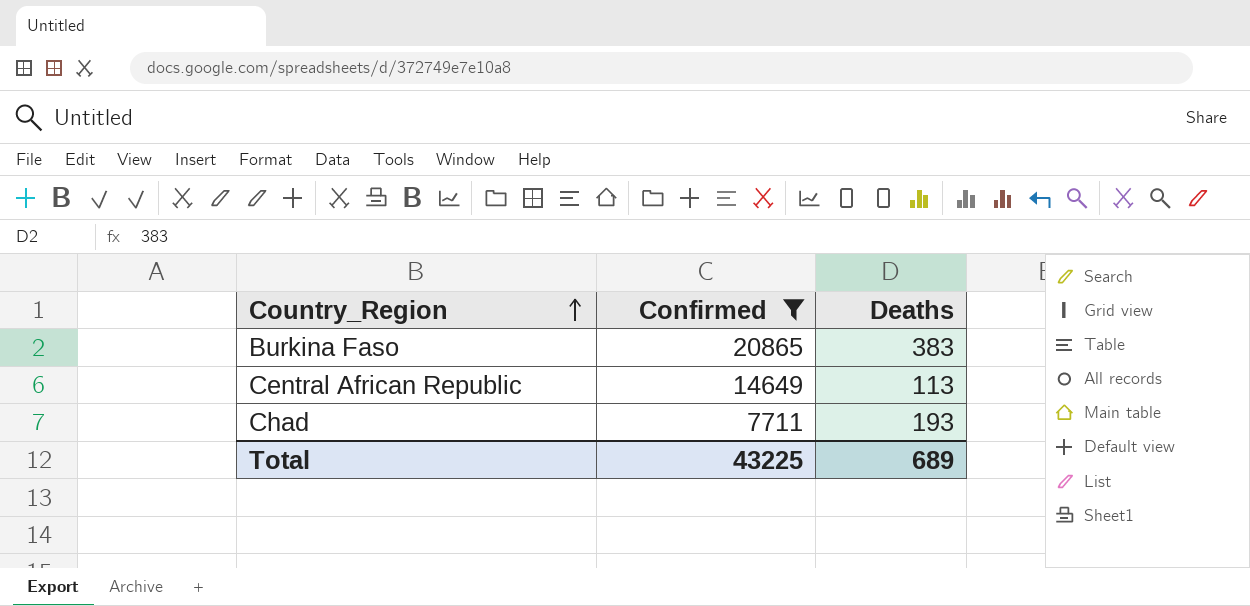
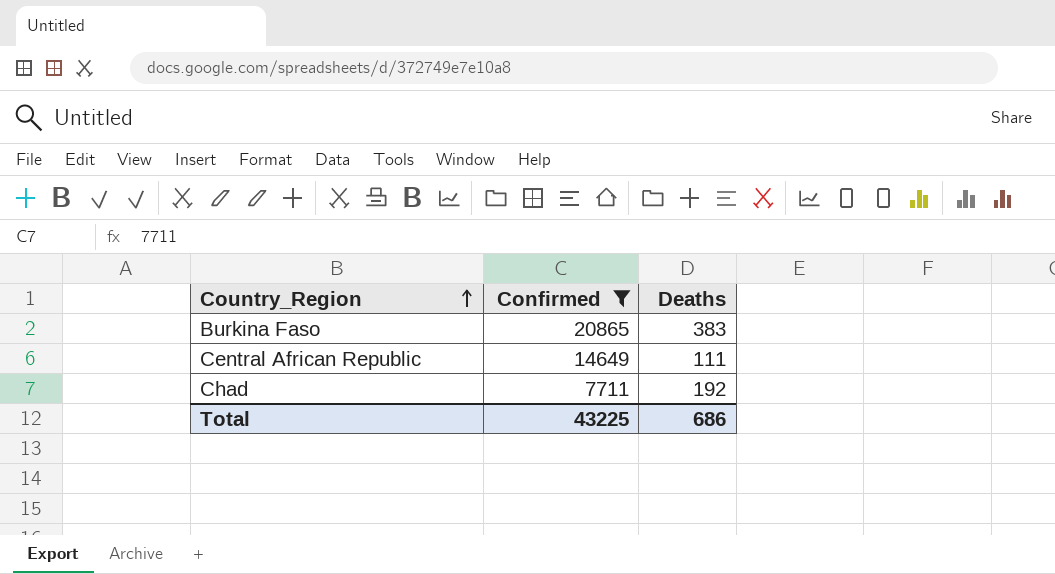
Central African Republic | Deaths: 113 -> 111
Chad | Deaths: 193 -> 192
Total | Deaths: 689 -> 686

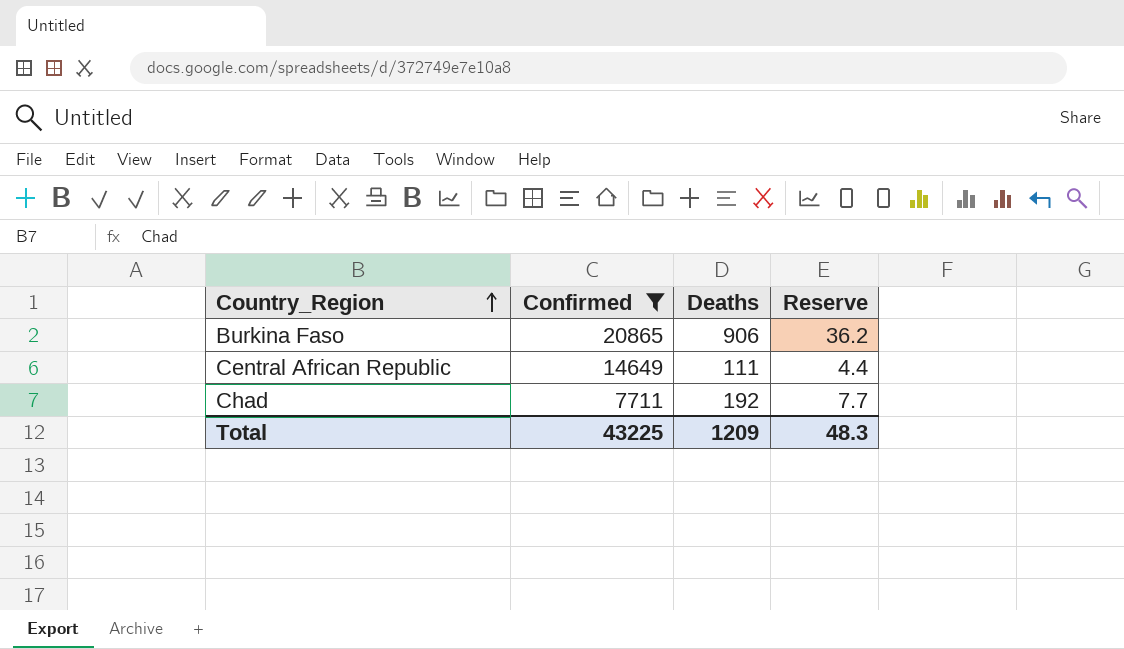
column Reserve | formula: none -> [Deaths] * 0.04
Burkina Faso | Deaths: 383 -> 906
Total | Deaths: 686 -> 1209

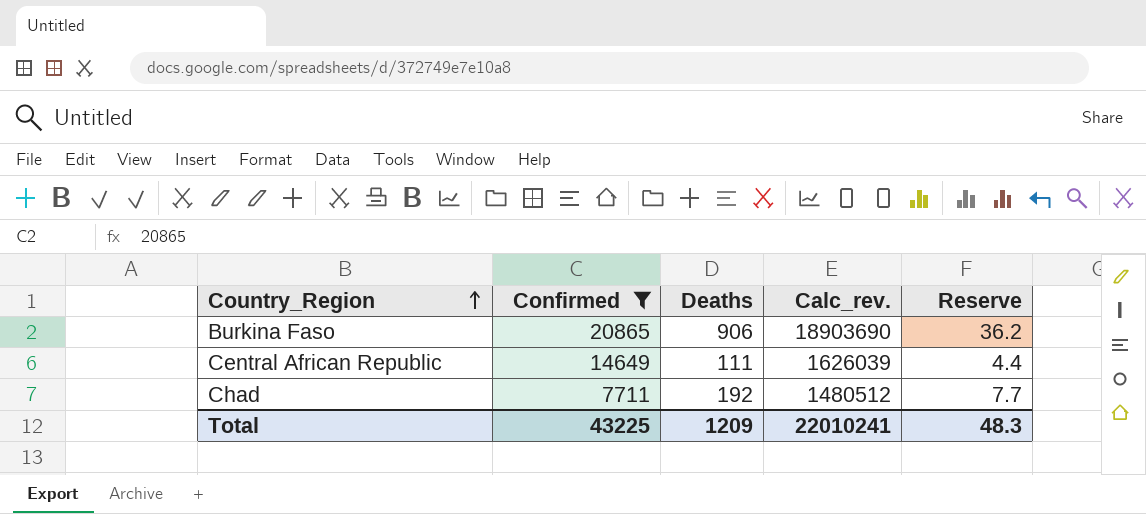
column Calc_rev. | formula: none -> [Confirmed] * [Deaths]

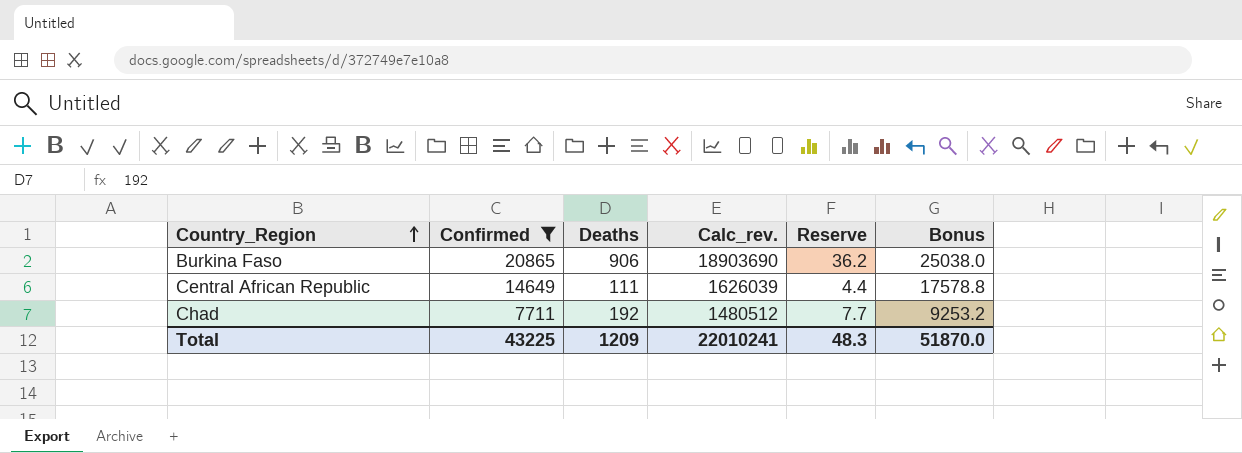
column Bonus | formula: none -> [Confirmed] * 1.2

